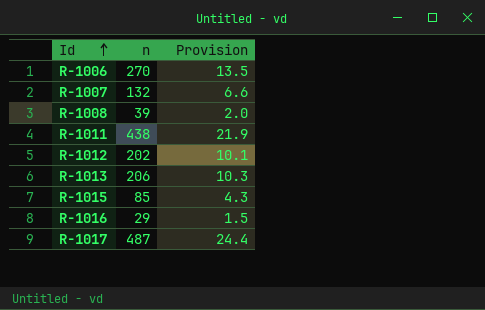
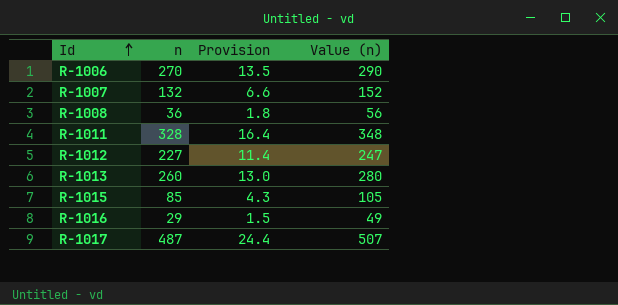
column Value (n) | formula: none -> [n] + 20
R-1008 | n: 39 -> 36
R-1008 | Provision: 2.0 -> 1.8
R-1011 | n: 438 -> 328
R-1011 | Provision: 21.9 -> 16.4
R-1012 | n: 202 -> 227
R-1012 | Provision: 10.1 -> 11.4
R-1013 | n: 206 -> 260
R-1013 | Provision: 10.3 -> 13.0

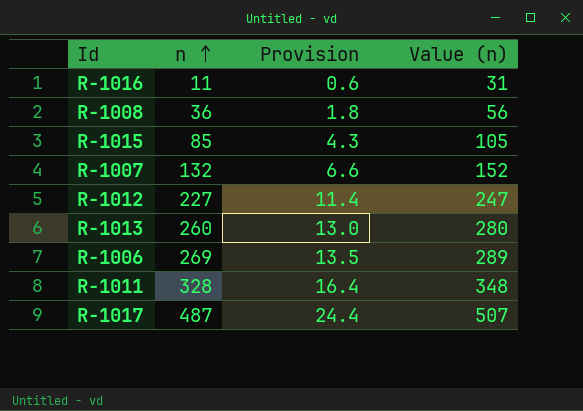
row order: Id ascending -> n ascending
R-1016 | n: 29 -> 11
R-1016 | Provision: 1.5 -> 0.6
R-1016 | Value (n): 49 -> 31
R-1006 | n: 270 -> 269
R-1006 | Value (n): 290 -> 289

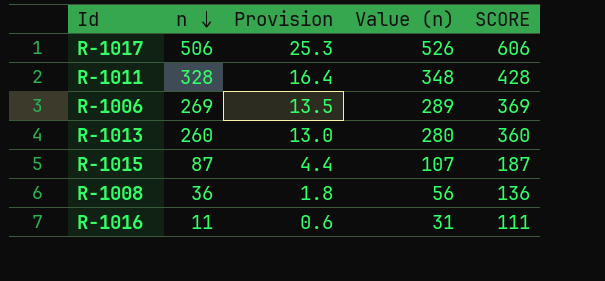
row order: n ascending -> n descending
column SCORE | formula: none -> [n] + 100
row R-1007: 132 | 6.6 | 152 -> none
row R-1012: 227 | 11.4 | 247 -> none
R-1017 | n: 487 -> 506
R-1017 | Provision: 24.4 -> 25.3
R-1017 | Value (n): 507 -> 526
R-1015 | n: 85 -> 87
R-1015 | Provision: 4.3 -> 4.4
R-1015 | Value (n): 105 -> 107

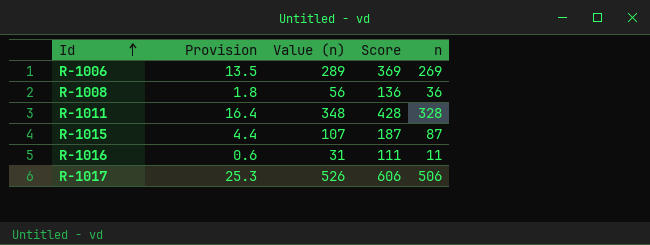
row order: n descending -> Id ascending
column name: SCORE -> Score
column n | position: 2 -> 5
row R-1013: 260 | 13.0 | 280 | 360 -> none

